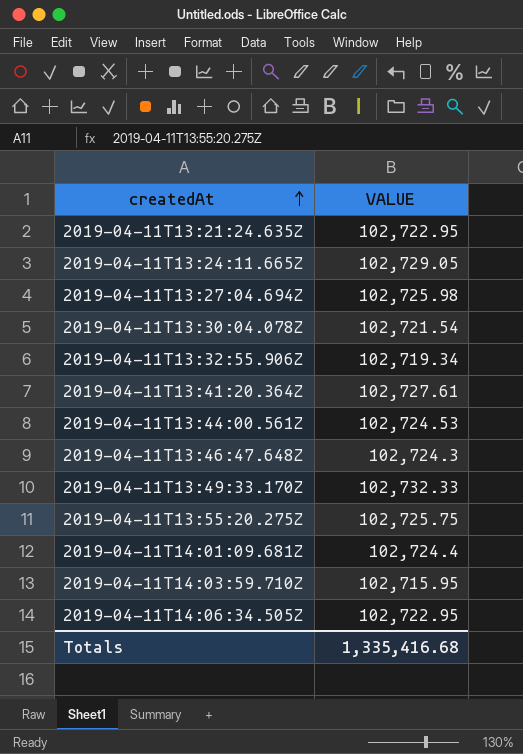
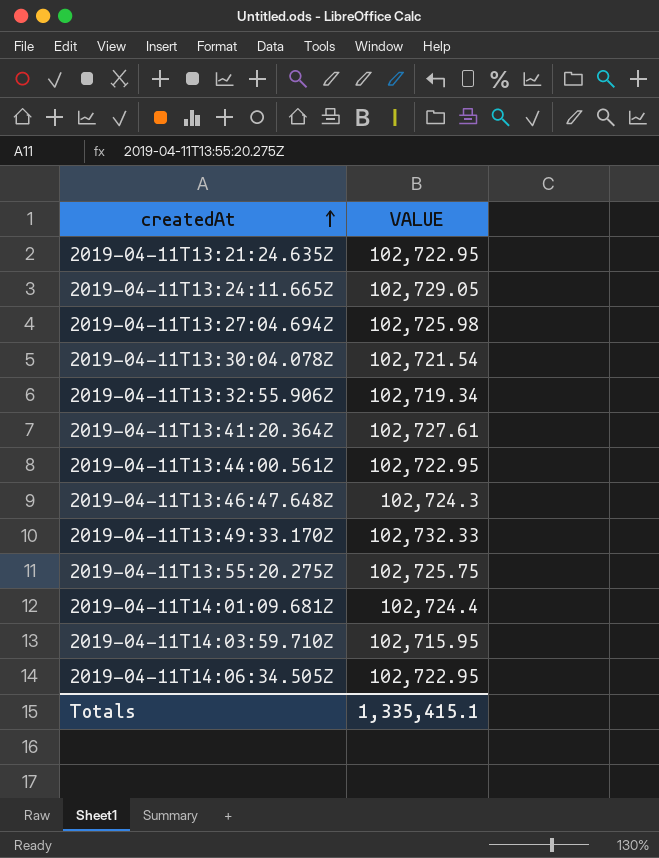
2019-04-11T13:44:00.561Z | VALUE: 102,724.53 -> 102,722.95
Totals | VALUE: 1,335,416.68 -> 1,335,415.1

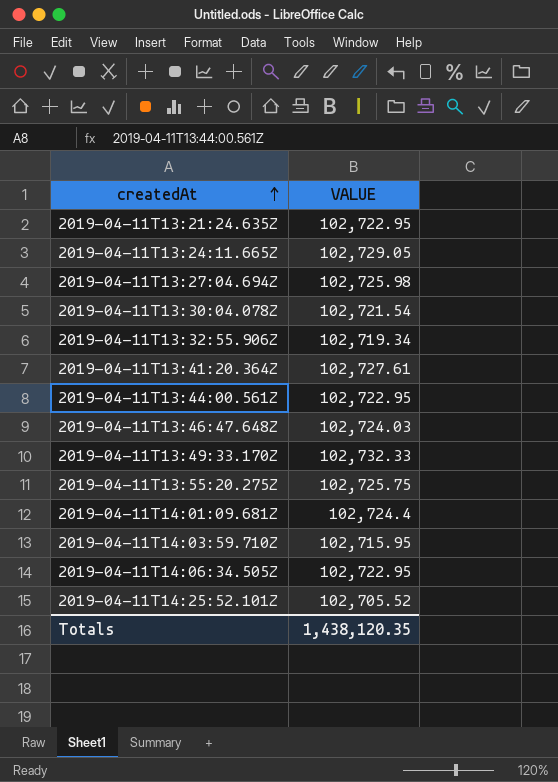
2019-04-11T13:46:47.648Z | VALUE: 102,724.3 -> 102,724.03
row 2019-04-11T14:25:52.101Z: none -> 102,705.52
Totals | VALUE: 1,335,415.1 -> 1,438,120.35

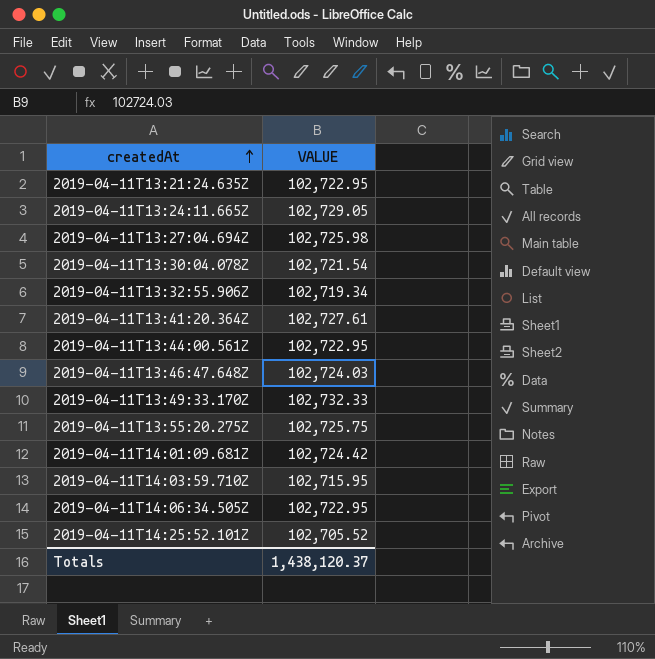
2019-04-11T14:01:09.681Z | VALUE: 102,724.4 -> 102,724.42
Totals | VALUE: 1,438,120.35 -> 1,438,120.37

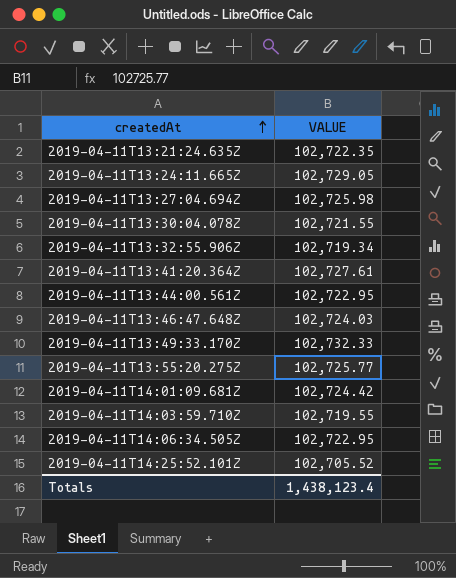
2019-04-11T13:21:24.635Z | VALUE: 102,722.95 -> 102,722.35
2019-04-11T13:30:04.078Z | VALUE: 102,721.54 -> 102,721.55
2019-04-11T13:55:20.275Z | VALUE: 102,725.75 -> 102,725.77
2019-04-11T14:03:59.710Z | VALUE: 102,715.95 -> 102,719.55
Totals | VALUE: 1,438,120.37 -> 1,438,123.4

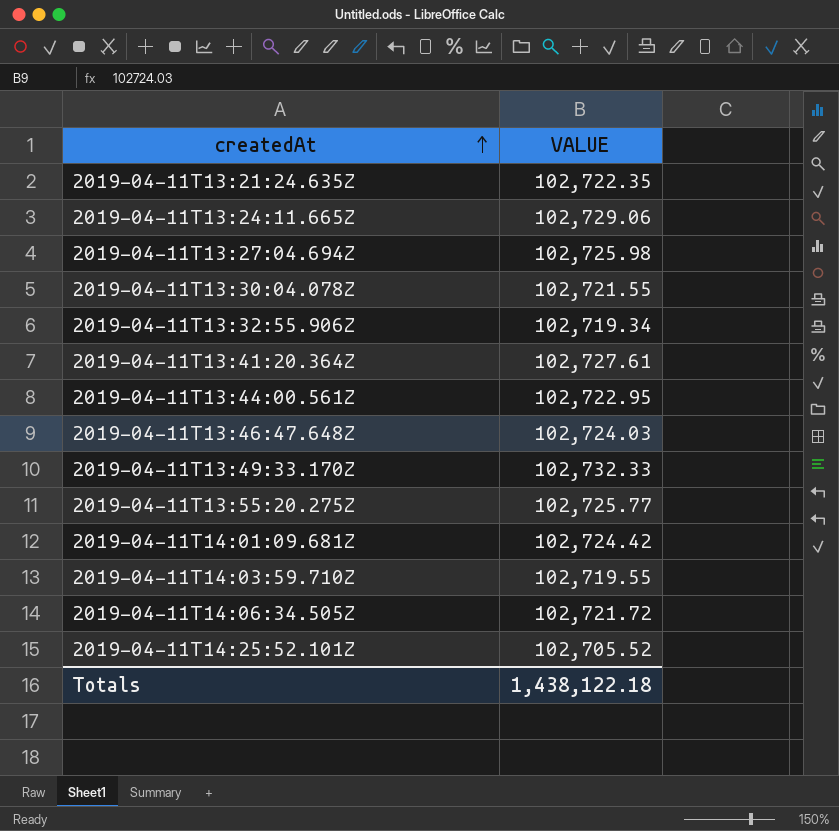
2019-04-11T13:24:11.665Z | VALUE: 102,729.05 -> 102,729.06
2019-04-11T14:06:34.505Z | VALUE: 102,722.95 -> 102,721.72
Totals | VALUE: 1,438,123.4 -> 1,438,122.18

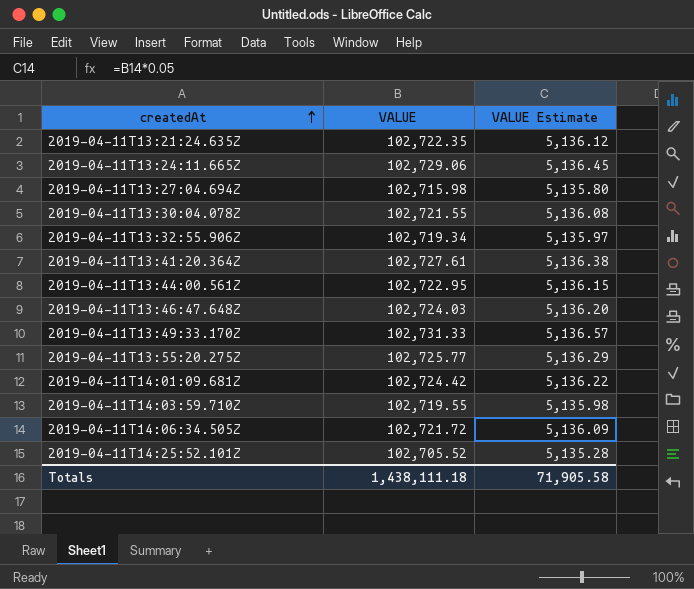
column VALUE Estimate | formula: none -> [VALUE] * 0.05
2019-04-11T13:27:04.694Z | VALUE: 102,725.98 -> 102,715.98
2019-04-11T13:49:33.170Z | VALUE: 102,732.33 -> 102,731.33
Totals | VALUE: 1,438,122.18 -> 1,438,111.18

